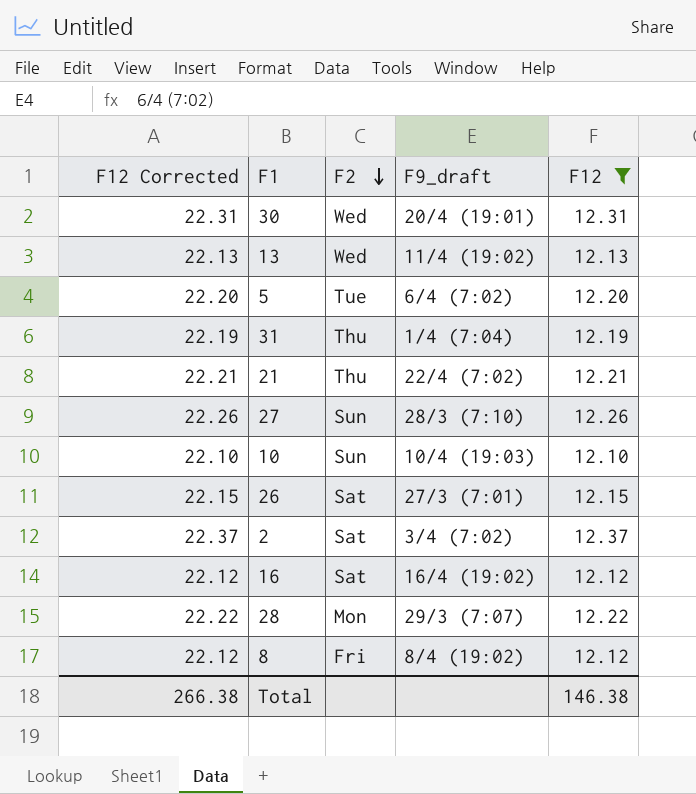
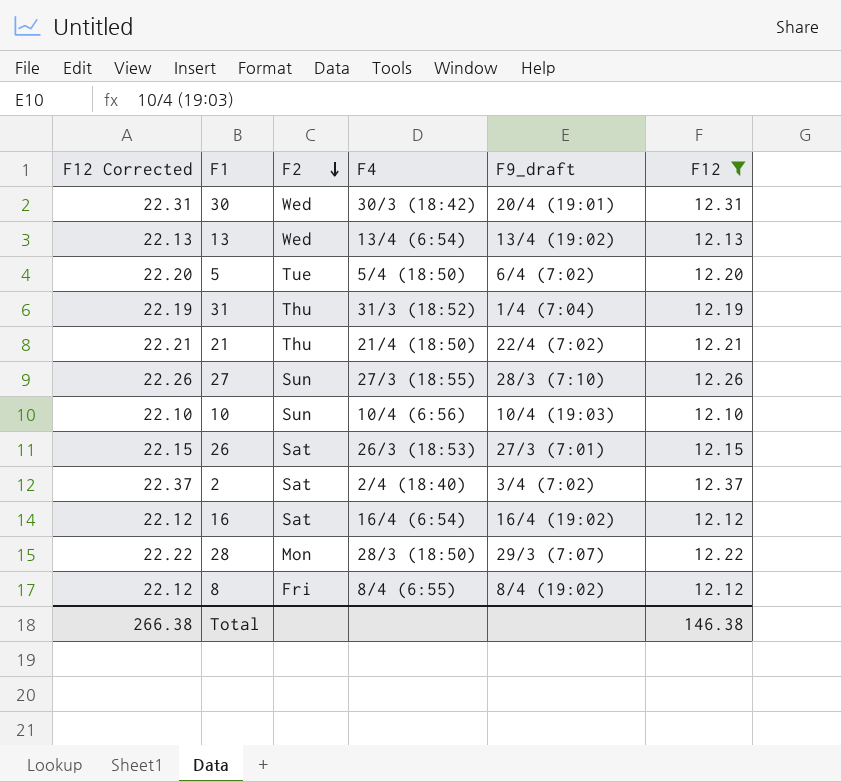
column F4 | position: none -> 4
13 | F9_draft: 11/4 (19:02) -> 13/4 (19:02)

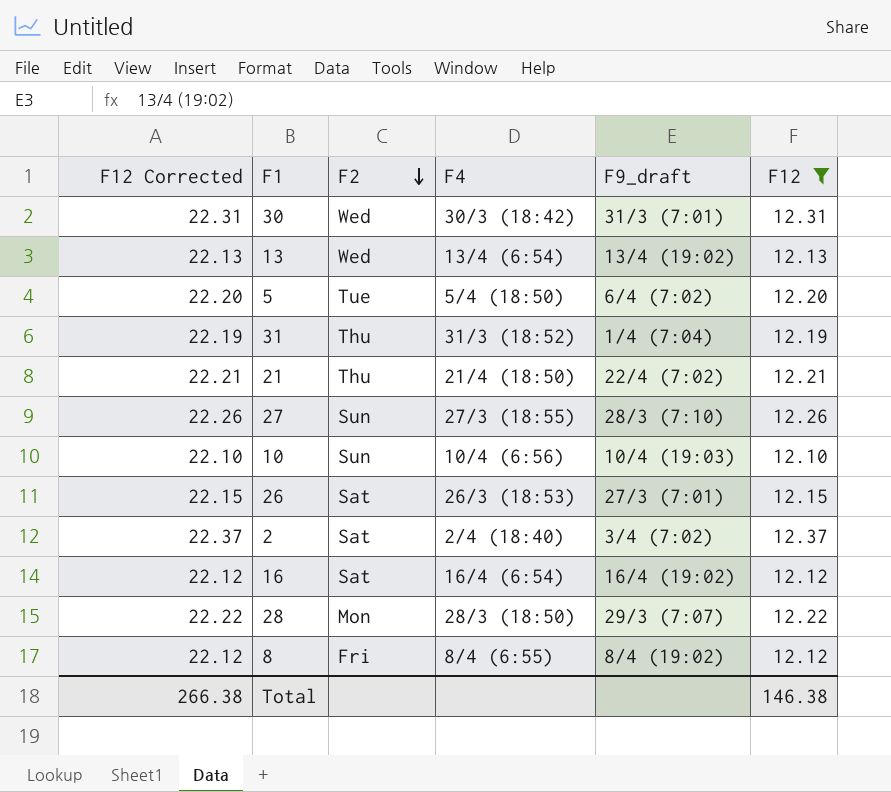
30 | F9_draft: 20/4 (19:01) -> 31/3 (7:01)

